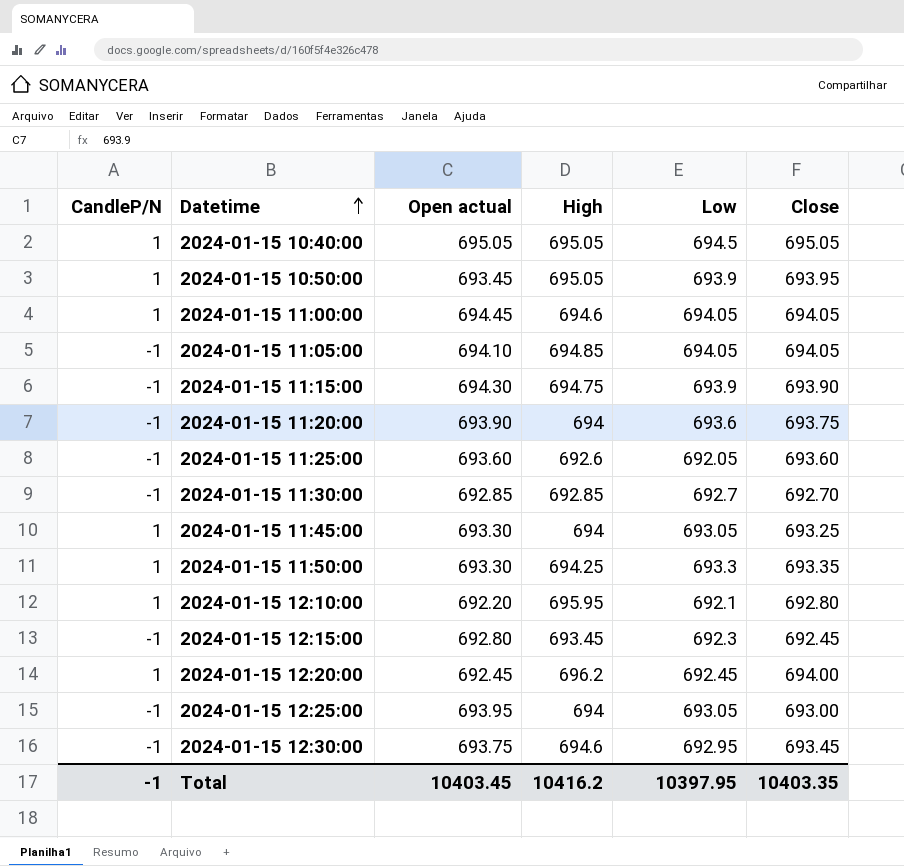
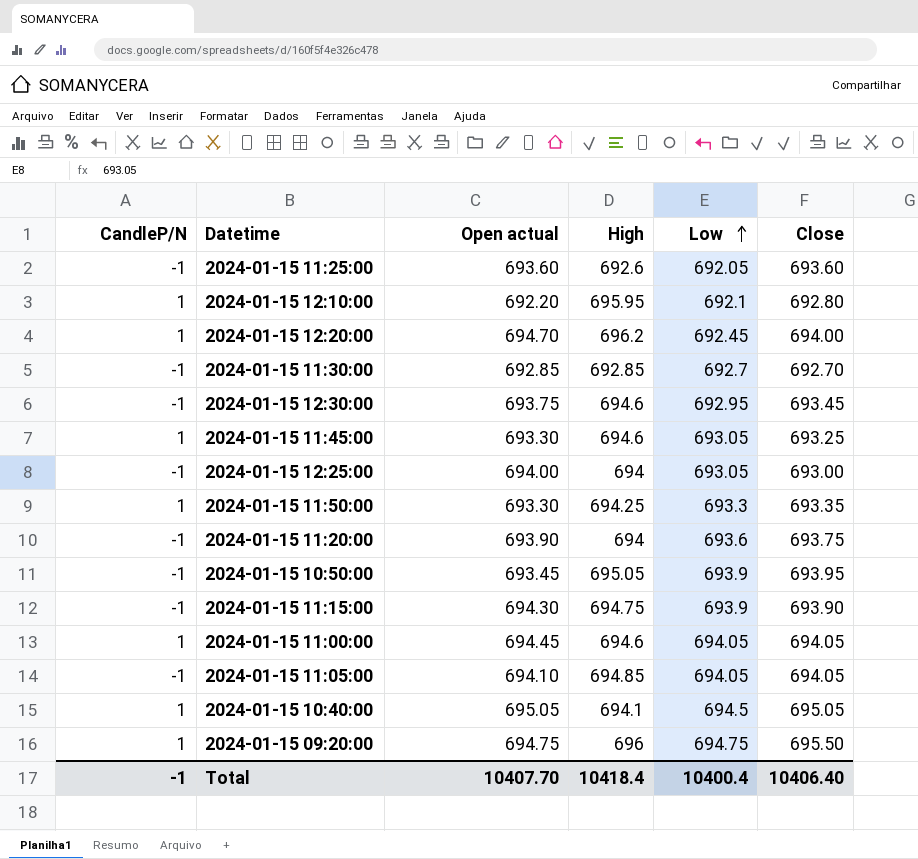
row order: Datetime ascending -> Low ascending
row 2024-01-15 12:15:00: -1 | 692.80 | 693.45 | 692.3 | 692.45 -> none
2024-01-15 12:20:00 | Open actual: 692.45 -> 694.70
2024-01-15 11:45:00 | High: 694 -> 694.6
2024-01-15 12:25:00 | Open actual: 693.95 -> 694.00
2024-01-15 10:50:00 | CandleP/N: 1 -> -1
2024-01-15 10:40:00 | High: 695.05 -> 694.1
row 2024-01-15 09:20:00: none -> 1 | 694.75 | 696 | 694.75 | 695.50
Total | Open actual: 10403.45 -> 10407.70
Total | High: 10416.2 -> 10418.4
Total | Low: 10397.95 -> 10400.4
Total | Close: 10403.35 -> 10406.40

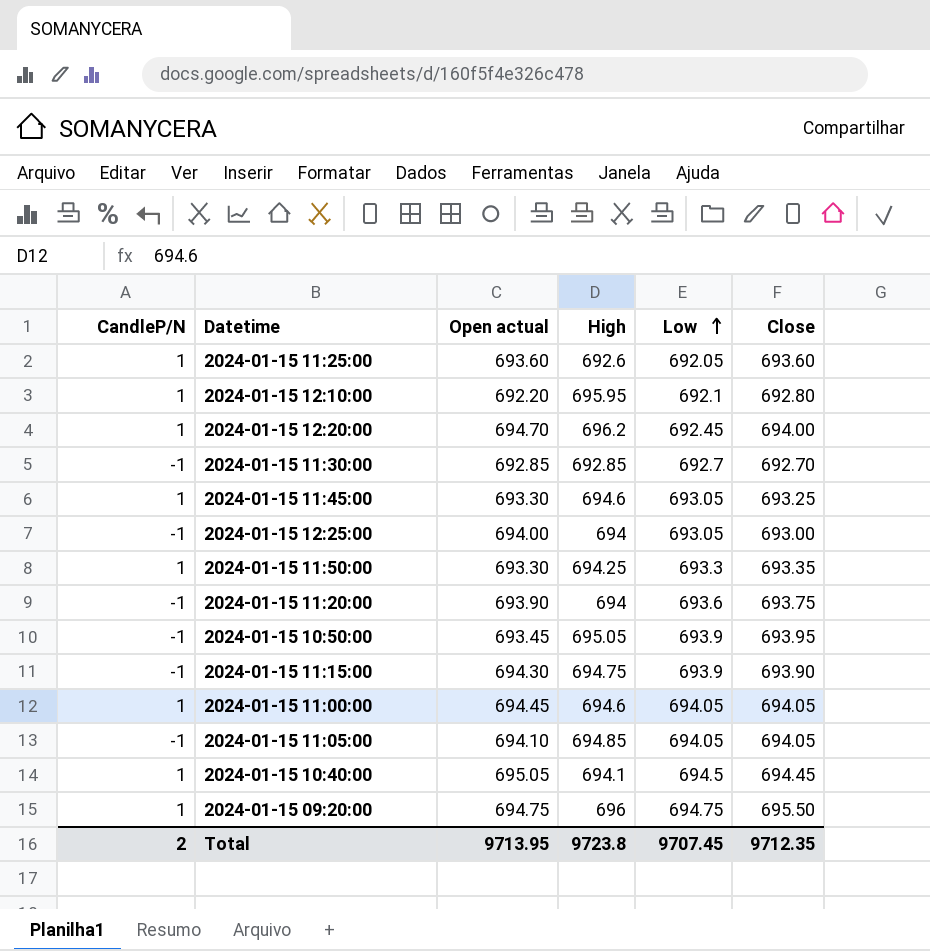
row 2024-01-15 12:30:00: -1 | 693.75 | 694.6 | 692.95 | 693.45 -> none
2024-01-15 11:25:00 | CandleP/N: -1 -> 1
2024-01-15 10:40:00 | Close: 695.05 -> 694.45
Total | CandleP/N: -1 -> 2
Total | Open actual: 10407.70 -> 9713.95
Total | High: 10418.4 -> 9723.8
Total | Low: 10400.4 -> 9707.45
Total | Close: 10406.40 -> 9712.35

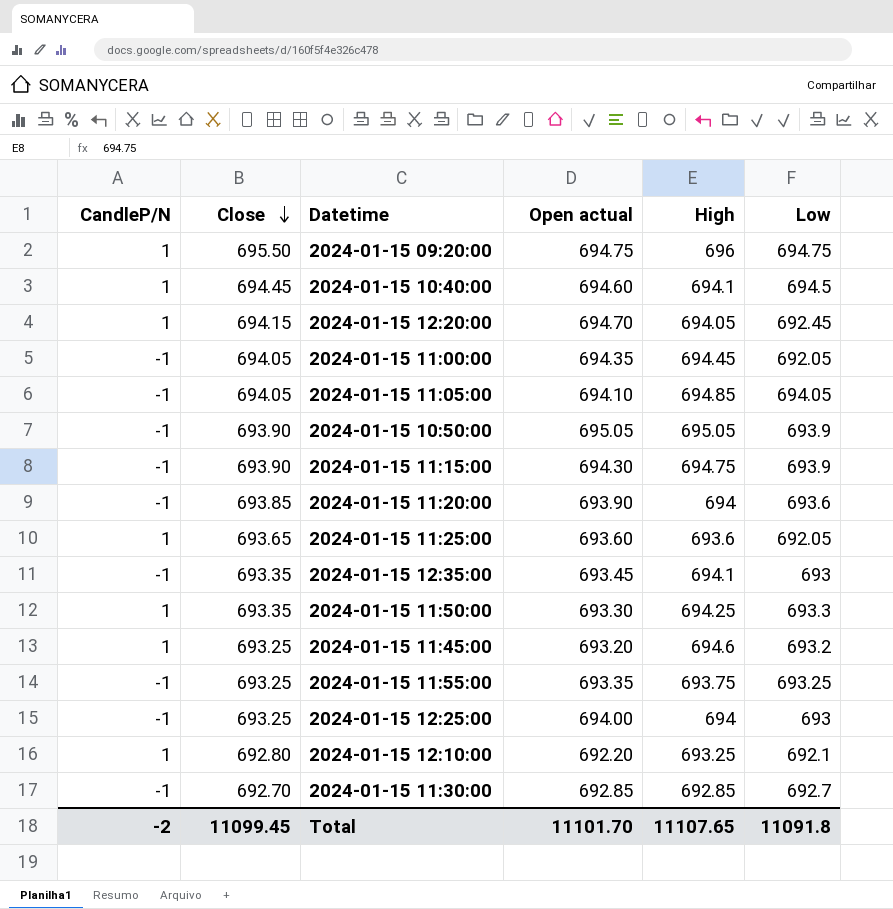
row order: Low ascending -> Close descending
column Close | position: 6 -> 2
2024-01-15 10:40:00 | Open actual: 695.05 -> 694.60
2024-01-15 12:20:00 | Close: 694.00 -> 694.15
2024-01-15 12:20:00 | High: 696.2 -> 694.05
2024-01-15 11:00:00 | CandleP/N: 1 -> -1
2024-01-15 11:00:00 | Open actual: 694.45 -> 694.35
2024-01-15 11:00:00 | High: 694.6 -> 694.45
2024-01-15 11:00:00 | Low: 694.05 -> 692.05
2024-01-15 10:50:00 | Close: 693.95 -> 693.90
2024-01-15 10:50:00 | Open actual: 693.45 -> 695.05
2024-01-15 11:20:00 | Close: 693.75 -> 693.85
2024-01-15 11:25:00 | Close: 693.60 -> 693.65
2024-01-15 11:25:00 | High: 692.6 -> 693.6
row 2024-01-15 12:35:00: none -> -1 | 693.35 | 693.45 | 694.1 | 693
2024-01-15 11:45:00 | Open actual: 693.30 -> 693.20
2024-01-15 11:45:00 | Low: 693.05 -> 693.2
row 2024-01-15 11:55:00: none -> -1 | 693.25 | 693.35 | 693.75 | 693.25
2024-01-15 12:25:00 | Close: 693.00 -> 693.25
2024-01-15 12:25:00 | Low: 693.05 -> 693
2024-01-15 12:10:00 | High: 695.95 -> 693.25
Total | CandleP/N: 2 -> -2
Total | Close: 9712.35 -> 11099.45
Total | Open actual: 9713.95 -> 11101.70
Total | High: 9723.8 -> 11107.65
Total | Low: 9707.45 -> 11091.8

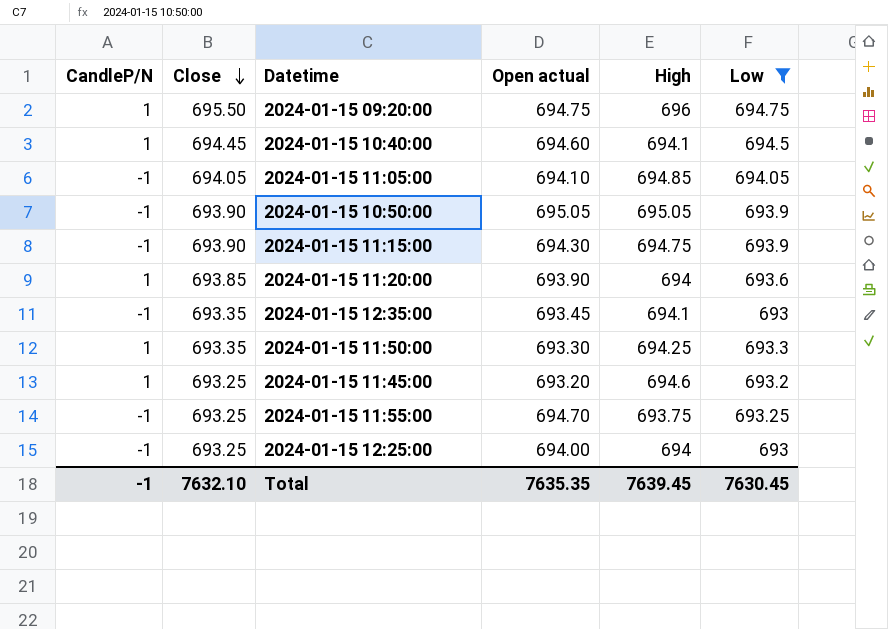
filter: none -> Low >= 693
2024-01-15 11:20:00 | CandleP/N: -1 -> 1
2024-01-15 11:55:00 | Open actual: 693.35 -> 694.70
Total | CandleP/N: -2 -> -1
Total | Close: 11099.45 -> 7632.10
Total | Open actual: 11101.70 -> 7635.35
Total | High: 11107.65 -> 7639.45
Total | Low: 11091.8 -> 7630.45

